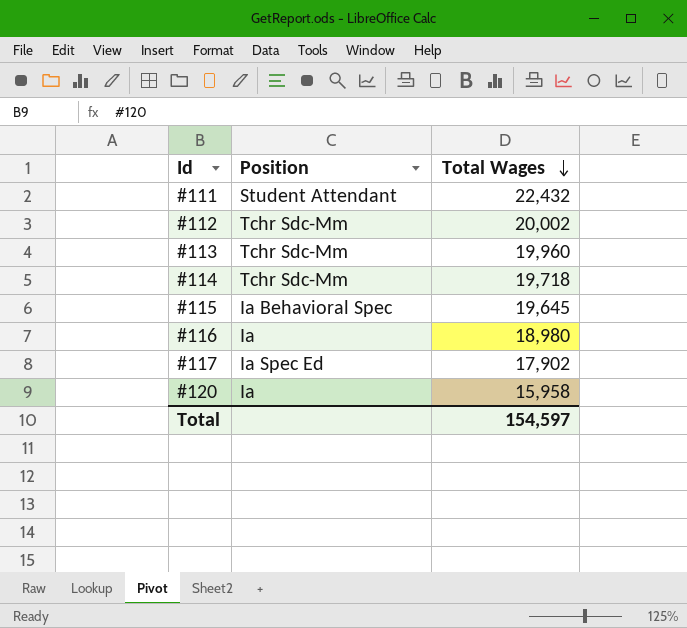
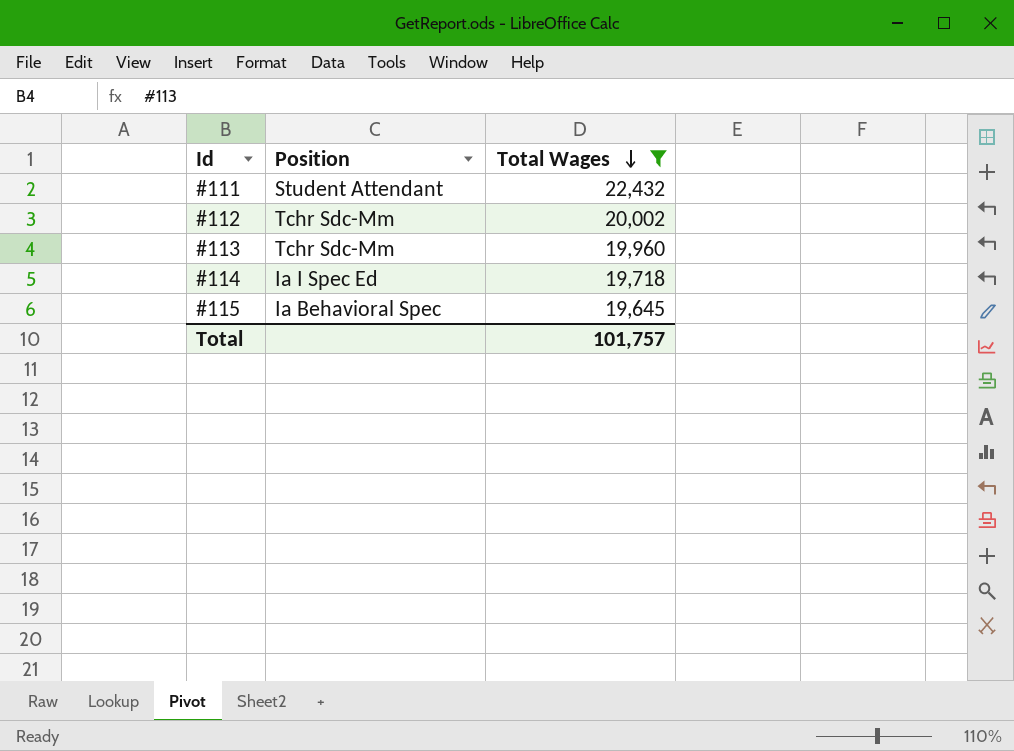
filter: none -> Total Wages >= 19,645
#114 | Position: Tchr Sdc-Mm -> Ia I Spec Ed
Total | Total Wages: 154,597 -> 101,757

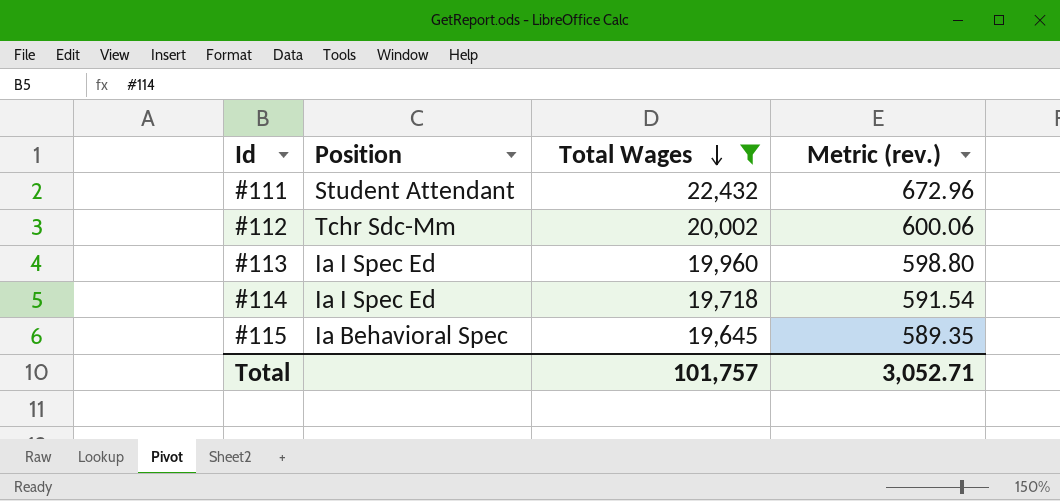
column Metric (rev.) | formula: none -> [Total Wages] * 0.03
#113 | Position: Tchr Sdc-Mm -> Ia I Spec Ed

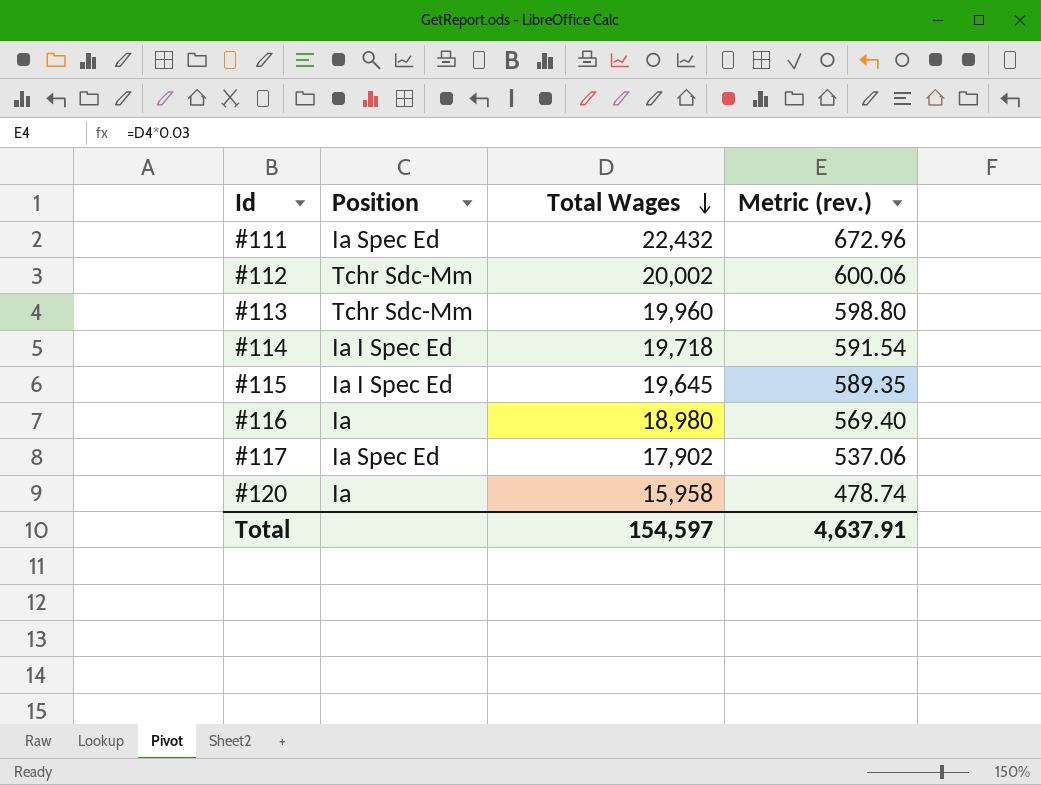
filter: Total Wages >= 19,645 -> none
#111 | Position: Student Attendant -> Ia Spec Ed
#113 | Position: Ia I Spec Ed -> Tchr Sdc-Mm
#115 | Position: Ia Behavioral Spec -> Ia I Spec Ed
Total | Total Wages: 101,757 -> 154,597
Total | Metric (rev.): 3,052.71 -> 4,637.91

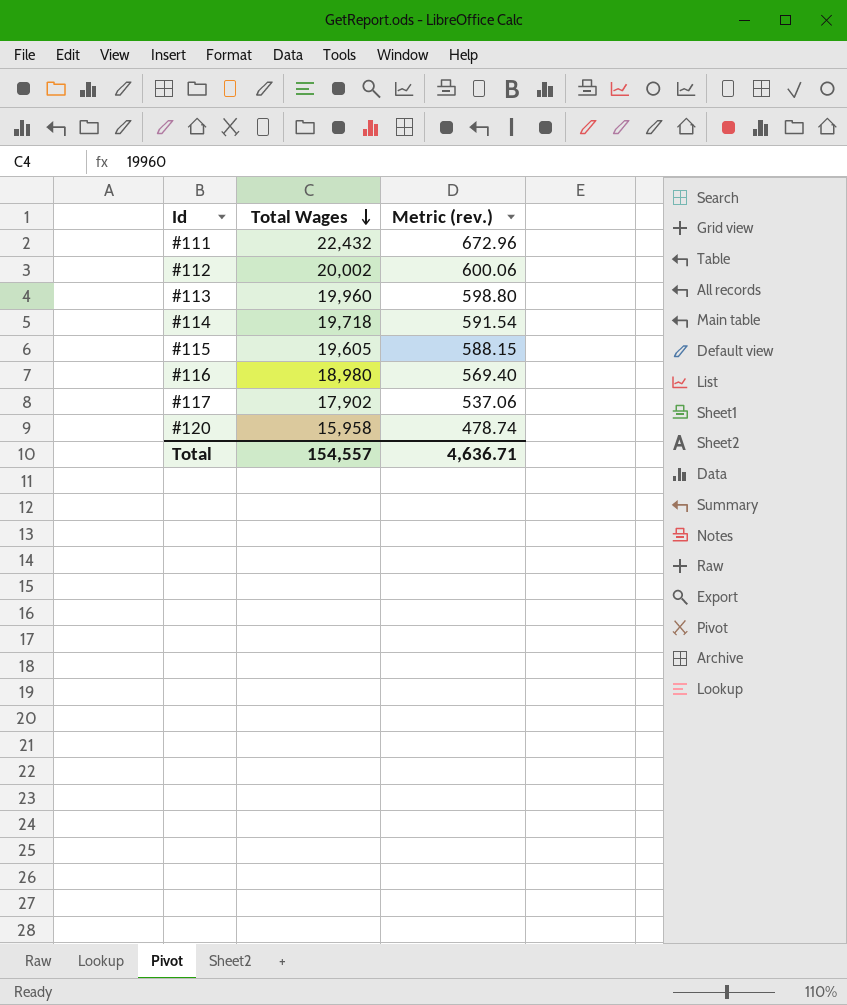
column Position | position: 2 -> none
#115 | Total Wages: 19,645 -> 19,605
#115 | Metric (rev.): 589.35 -> 588.15
Total | Total Wages: 154,597 -> 154,557
Total | Metric (rev.): 4,637.91 -> 4,636.71

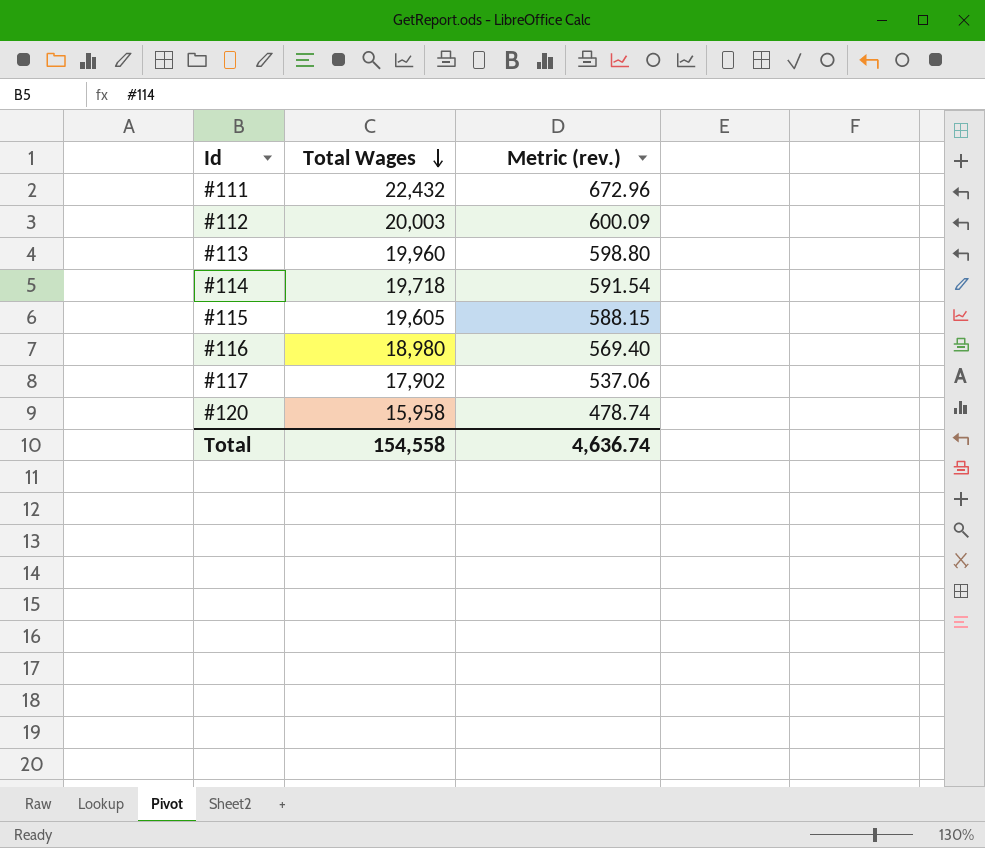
#112 | Total Wages: 20,002 -> 20,003
#112 | Metric (rev.): 600.06 -> 600.09
Total | Total Wages: 154,557 -> 154,558
Total | Metric (rev.): 4,636.71 -> 4,636.74

